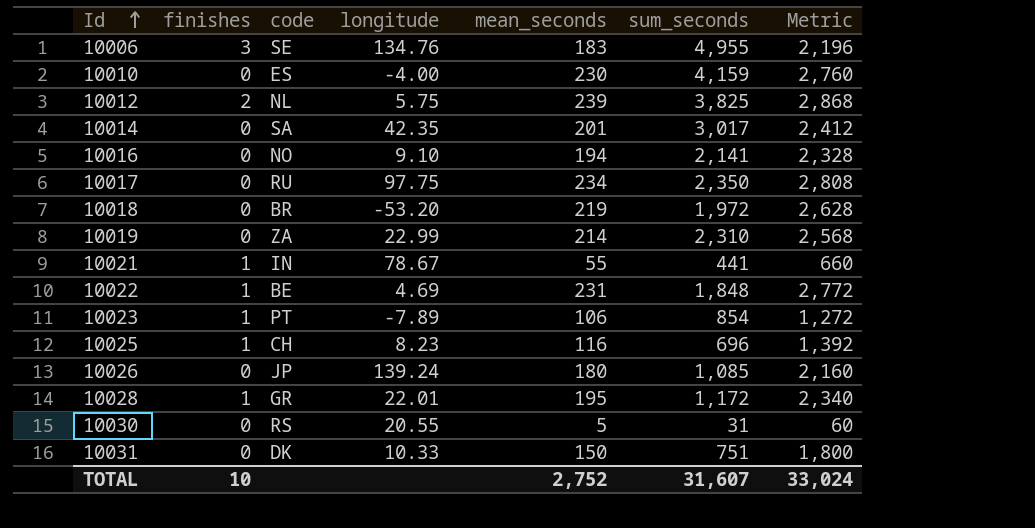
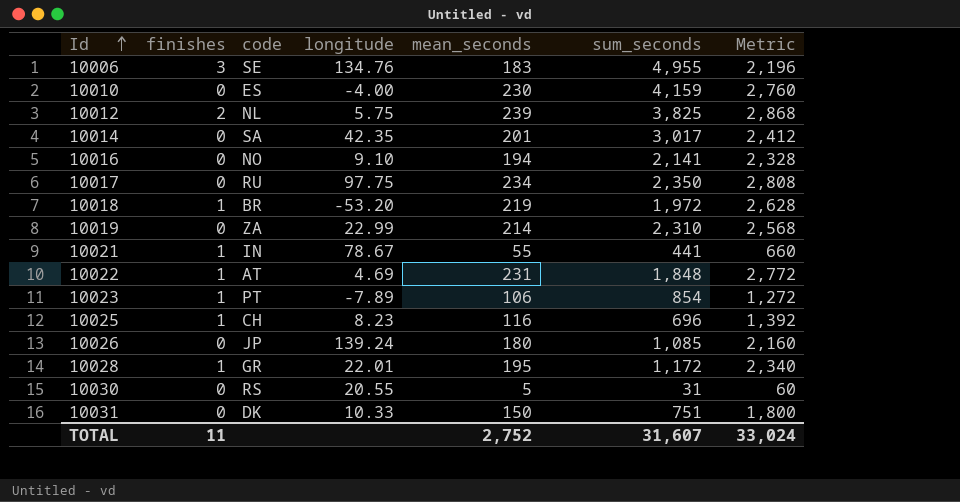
10018 | finishes: 0 -> 1
10022 | code: BE -> AT
TOTAL | finishes: 10 -> 11

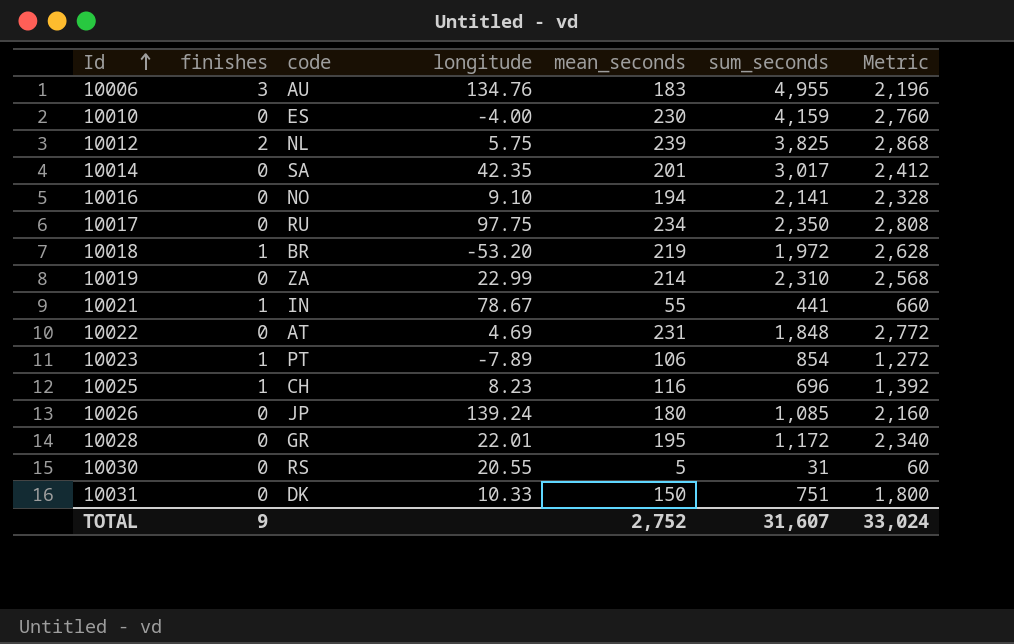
10006 | code: SE -> AU
10022 | finishes: 1 -> 0
10028 | finishes: 1 -> 0
TOTAL | finishes: 11 -> 9

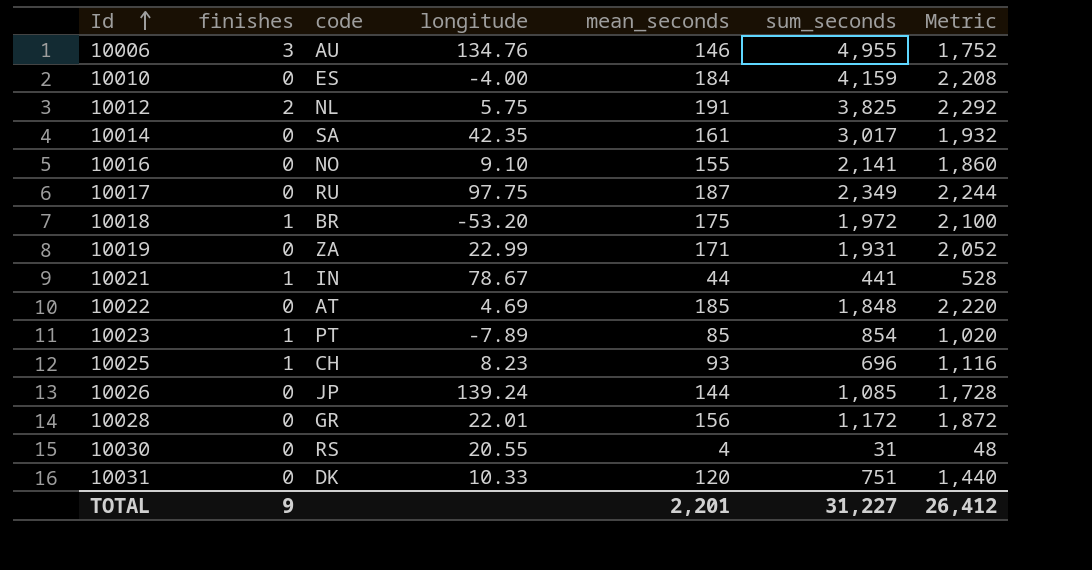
10006 | mean_seconds: 183 -> 146
10006 | Metric: 2,196 -> 1,752
10010 | mean_seconds: 230 -> 184
10010 | Metric: 2,760 -> 2,208
10012 | mean_seconds: 239 -> 191
10012 | Metric: 2,868 -> 2,292
10014 | mean_seconds: 201 -> 161
10014 | Metric: 2,412 -> 1,932
10016 | mean_seconds: 194 -> 155
10016 | Metric: 2,328 -> 1,860
10017 | mean_seconds: 234 -> 187
10017 | sum_seconds: 2,350 -> 2,349
10017 | Metric: 2,808 -> 2,244
10018 | mean_seconds: 219 -> 175
10018 | Metric: 2,628 -> 2,100
10019 | mean_seconds: 214 -> 171
10019 | sum_seconds: 2,310 -> 1,931
10019 | Metric: 2,568 -> 2,052
10021 | mean_seconds: 55 -> 44
10021 | Metric: 660 -> 528
10022 | mean_seconds: 231 -> 185
10022 | Metric: 2,772 -> 2,220
10023 | mean_seconds: 106 -> 85
10023 | Metric: 1,272 -> 1,020
10025 | mean_seconds: 116 -> 93
10025 | Metric: 1,392 -> 1,116
10026 | mean_seconds: 180 -> 144
10026 | Metric: 2,160 -> 1,728
10028 | mean_seconds: 195 -> 156
10028 | Metric: 2,340 -> 1,872
10030 | mean_seconds: 5 -> 4
10030 | Metric: 60 -> 48
10031 | mean_seconds: 150 -> 120
10031 | Metric: 1,800 -> 1,440
TOTAL | mean_seconds: 2,752 -> 2,201
TOTAL | sum_seconds: 31,607 -> 31,227
TOTAL | Metric: 33,024 -> 26,412

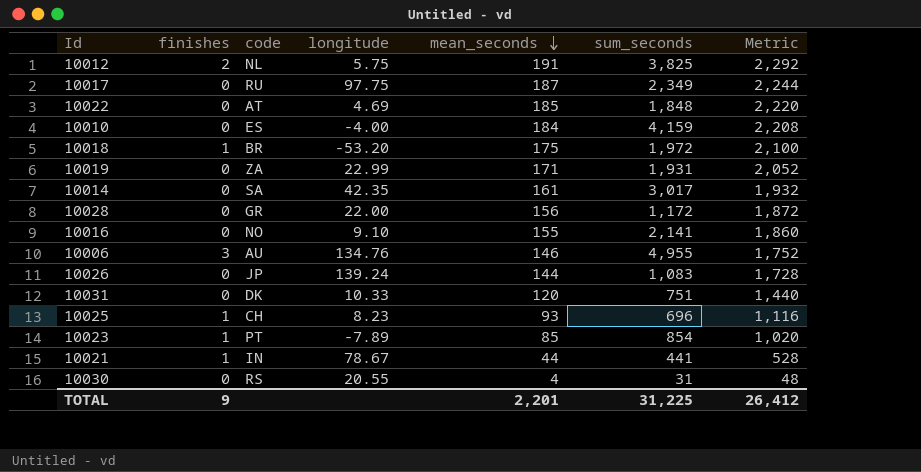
row order: Id ascending -> mean_seconds descending
10028 | longitude: 22.01 -> 22.00
10026 | sum_seconds: 1,085 -> 1,083
TOTAL | sum_seconds: 31,227 -> 31,225

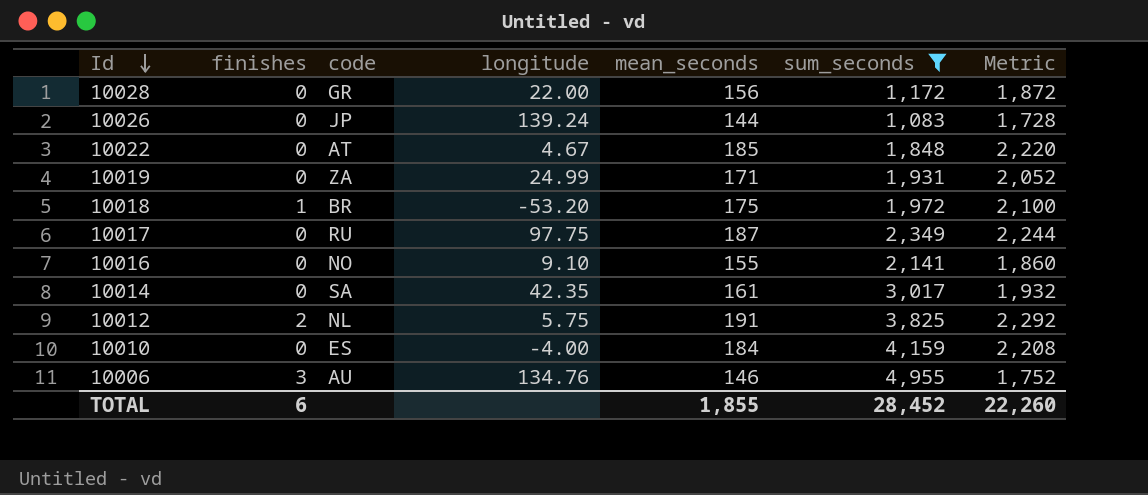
filter: none -> sum_seconds >= 1,083
row order: mean_seconds descending -> Id descending
10022 | longitude: 4.69 -> 4.67
10019 | longitude: 22.99 -> 24.99
TOTAL | finishes: 9 -> 6
TOTAL | mean_seconds: 2,201 -> 1,855
TOTAL | sum_seconds: 31,225 -> 28,452
TOTAL | Metric: 26,412 -> 22,260

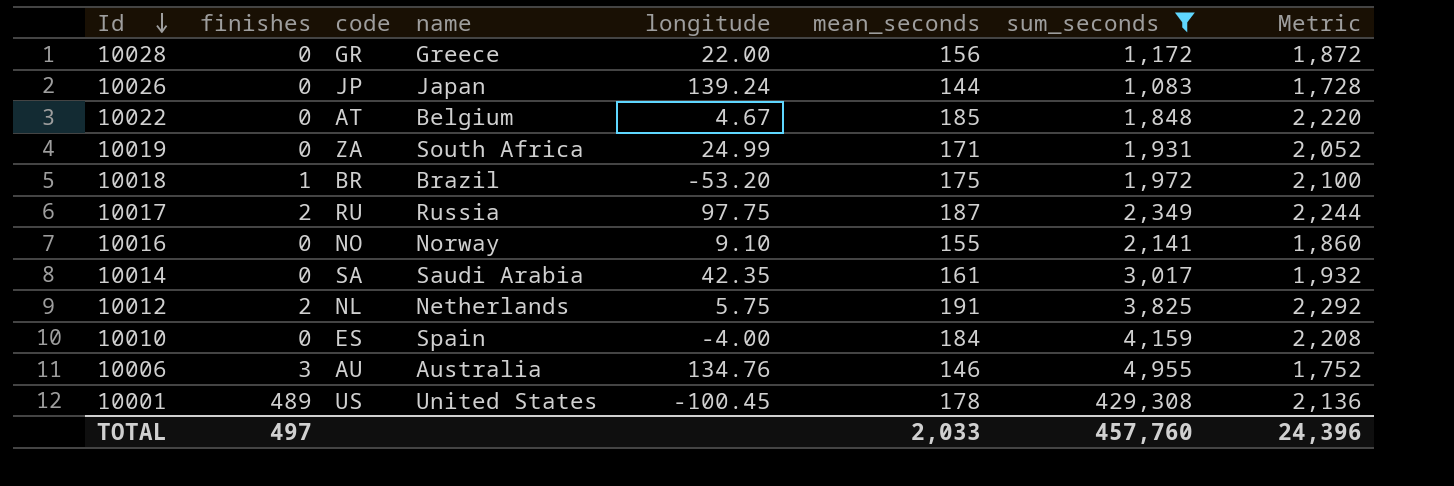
column name | position: none -> 4
10017 | finishes: 0 -> 2
row 10001: none -> 489 | US | United States | -100.45 | 178 | 429,308 | 2,136
TOTAL | finishes: 6 -> 497
TOTAL | mean_seconds: 1,855 -> 2,033
TOTAL | sum_seconds: 28,452 -> 457,760
TOTAL | Metric: 22,260 -> 24,396

